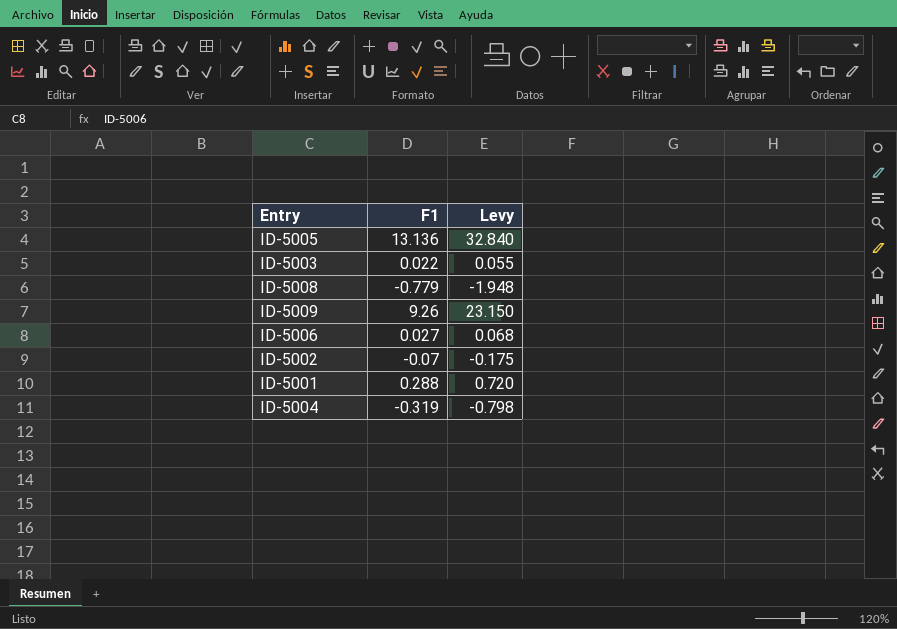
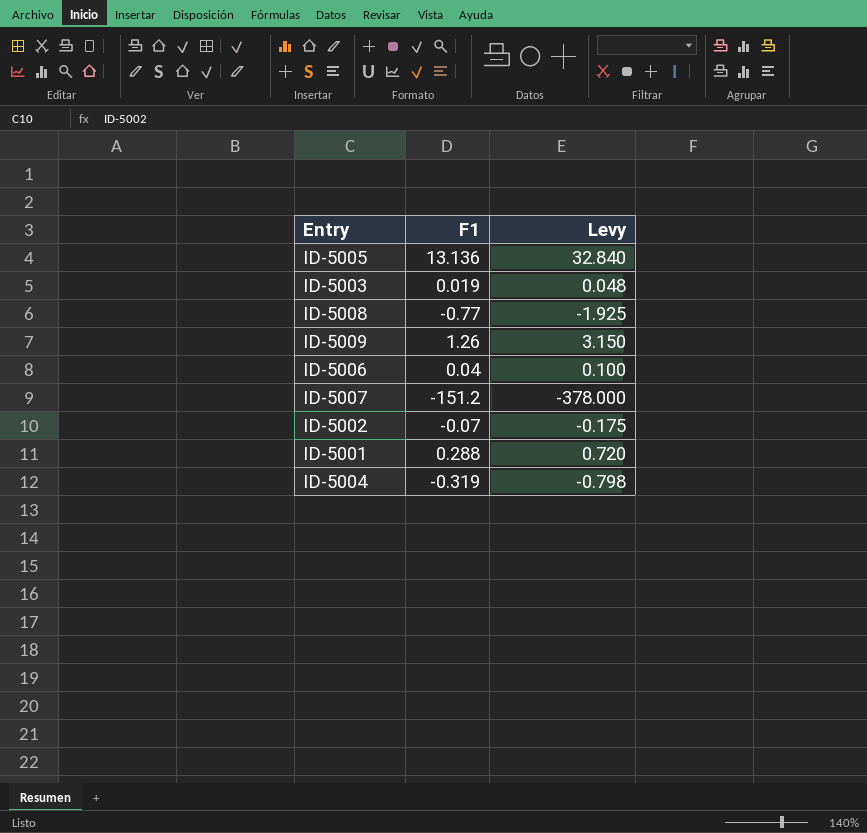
ID-5003 | F1: 0.022 -> 0.019
ID-5003 | Levy: 0.055 -> 0.048
ID-5008 | F1: -0.779 -> -0.77
ID-5008 | Levy: -1.948 -> -1.925
ID-5009 | F1: 9.26 -> 1.26
ID-5009 | Levy: 23.150 -> 3.150
ID-5006 | F1: 0.027 -> 0.04
ID-5006 | Levy: 0.068 -> 0.100
row ID-5007: none -> -151.2 | -378.000

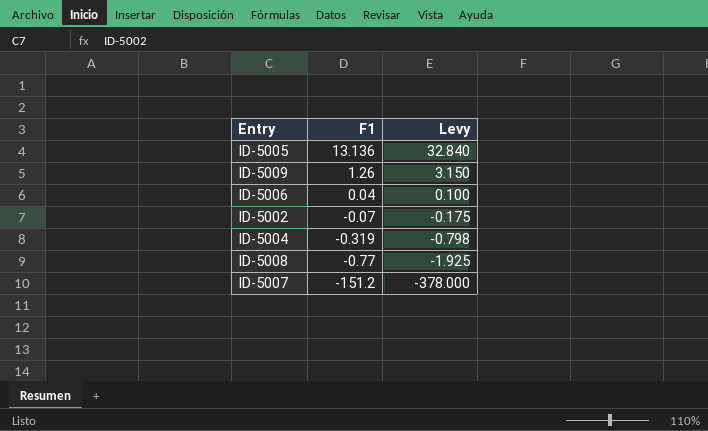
row order: none -> F1 descending
row ID-5003: 0.019 | 0.048 -> none
row ID-5001: 0.288 | 0.720 -> none

